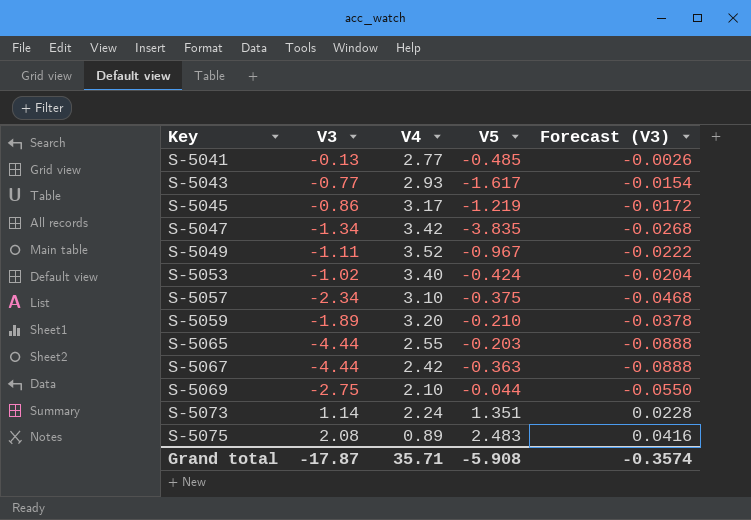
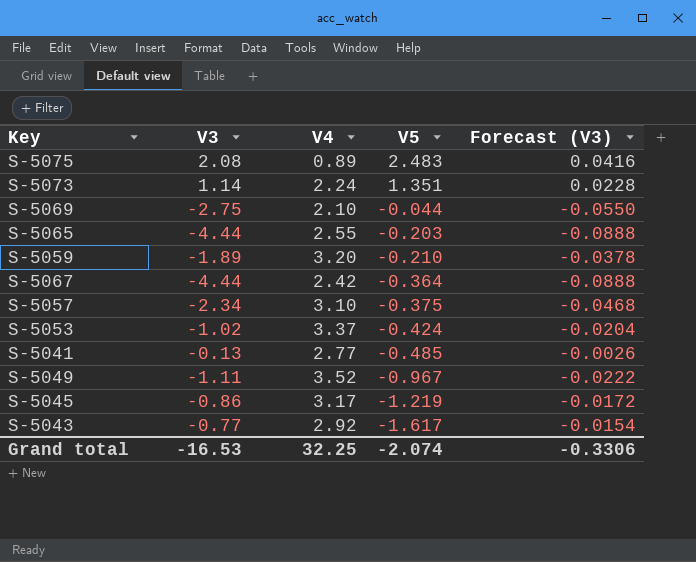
row order: Key ascending -> V5 descending
row S-5047: -1.34 | 3.42 | -3.835 | -0.0268 -> none
S-5067 | V5: -0.363 -> -0.364
S-5053 | V4: 3.40 -> 3.37
S-5043 | V4: 2.93 -> 2.92
Grand total | V3: -17.87 -> -16.53
Grand total | V4: 35.71 -> 32.25
Grand total | V5: -5.908 -> -2.074
Grand total | Forecast (V3): -0.3574 -> -0.3306

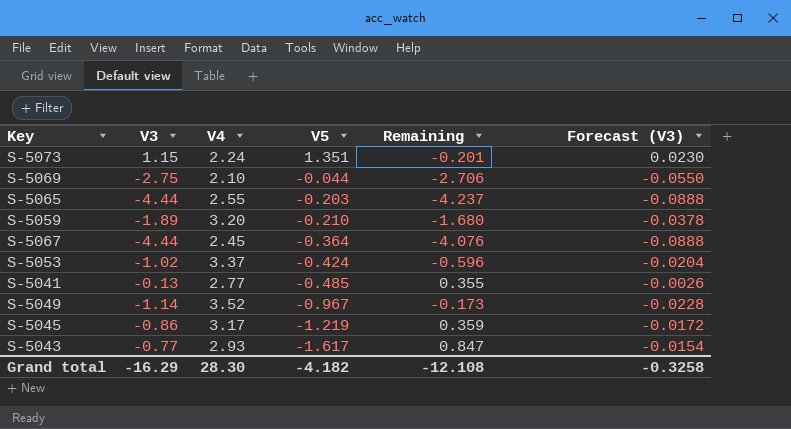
column Remaining | formula: none -> [V3] - [V5]
row S-5075: 2.08 | 0.89 | 2.483 | 0.0416 -> none
row S-5057: -2.34 | 3.10 | -0.375 | -0.0468 -> none
S-5073 | V3: 1.14 -> 1.15
S-5073 | Forecast (V3): 0.0228 -> 0.0230
S-5067 | V4: 2.42 -> 2.45
S-5049 | V3: -1.11 -> -1.14
S-5049 | Forecast (V3): -0.0222 -> -0.0228
S-5043 | V4: 2.92 -> 2.93
Grand total | V3: -16.53 -> -16.29
Grand total | V4: 32.25 -> 28.30
Grand total | V5: -2.074 -> -4.182
Grand total | Forecast (V3): -0.3306 -> -0.3258

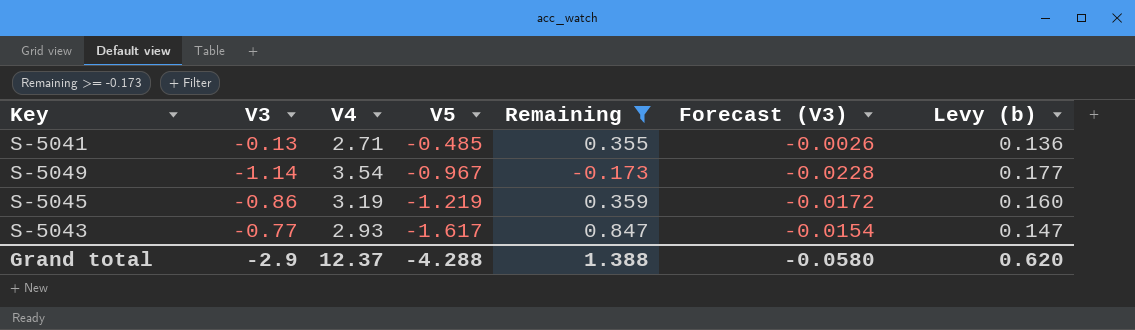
filter: none -> Remaining >= -0.173
column Levy (b) | formula: none -> [V4] * 0.05
S-5041 | V4: 2.77 -> 2.71
S-5049 | V4: 3.52 -> 3.54
S-5045 | V4: 3.17 -> 3.19
Grand total | V3: -16.29 -> -2.9
Grand total | V4: 28.30 -> 12.37
Grand total | V5: -4.182 -> -4.288
Grand total | Remaining: -12.108 -> 1.388
Grand total | Forecast (V3): -0.3258 -> -0.0580

